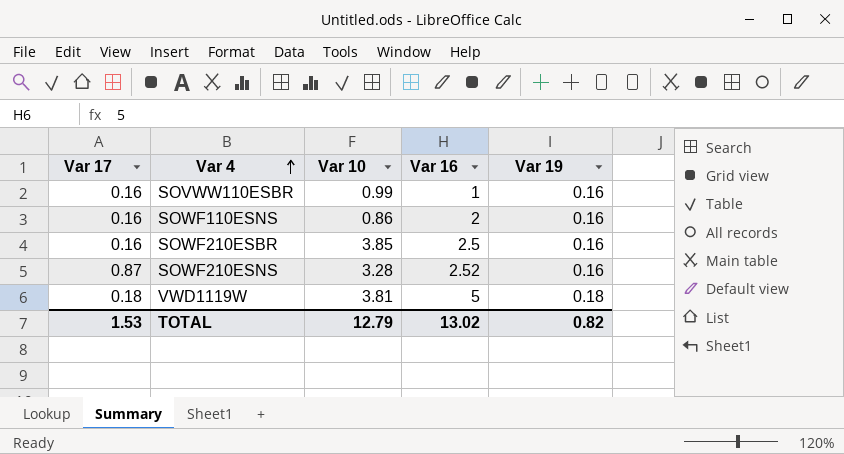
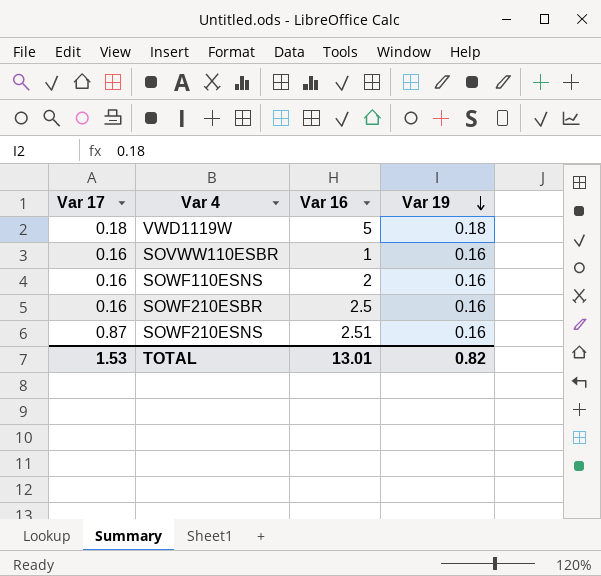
row order: Var 4 ascending -> Var 19 descending
column Var 10 | position: 3 -> none
SOWF210ESNS | Var 16: 2.52 -> 2.51
TOTAL | Var 16: 13.02 -> 13.01

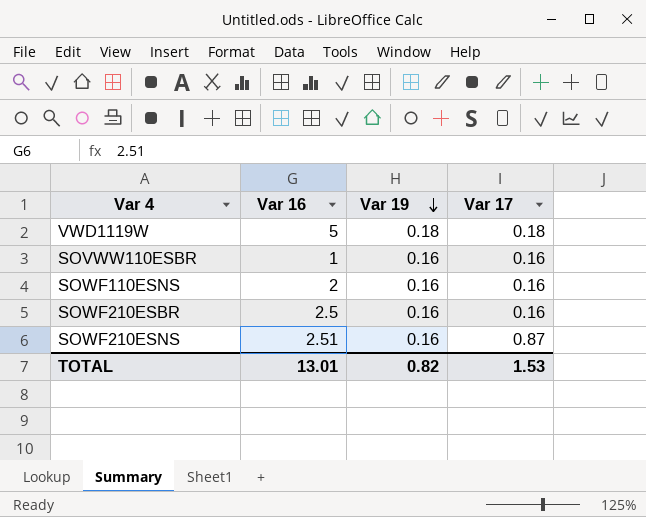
column Var 17 | position: 1 -> 4

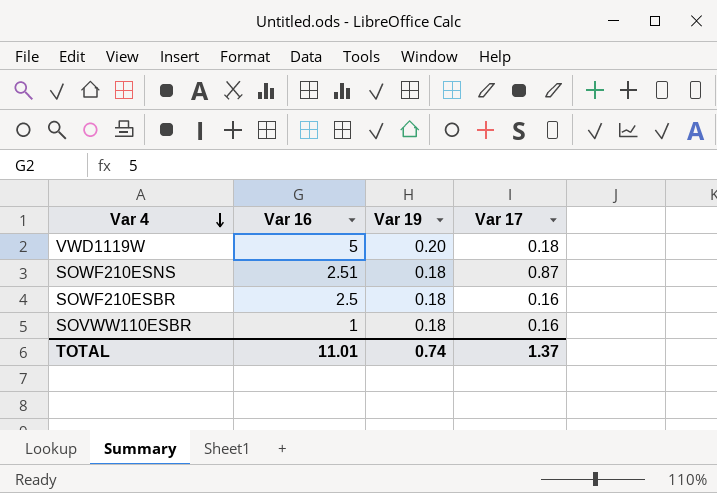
row order: Var 19 descending -> Var 4 descending
row SOWF110ESNS: 2 | 0.16 | 0.16 -> none
VWD1119W | Var 19: 0.18 -> 0.20
SOWF210ESNS | Var 19: 0.16 -> 0.18
SOWF210ESBR | Var 19: 0.16 -> 0.18
SOVWW110ESBR | Var 19: 0.16 -> 0.18
TOTAL | Var 16: 13.01 -> 11.01
TOTAL | Var 19: 0.82 -> 0.74
TOTAL | Var 17: 1.53 -> 1.37

